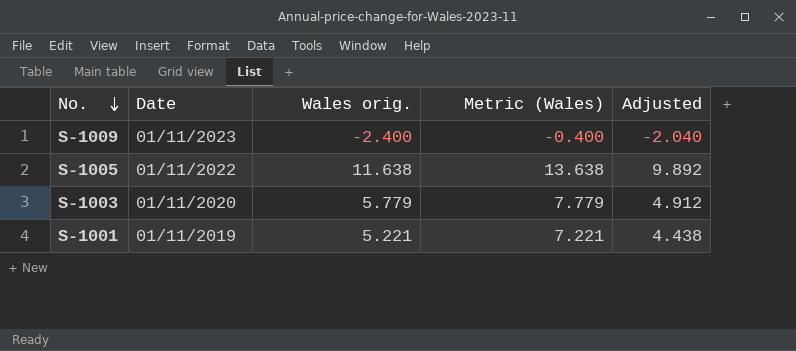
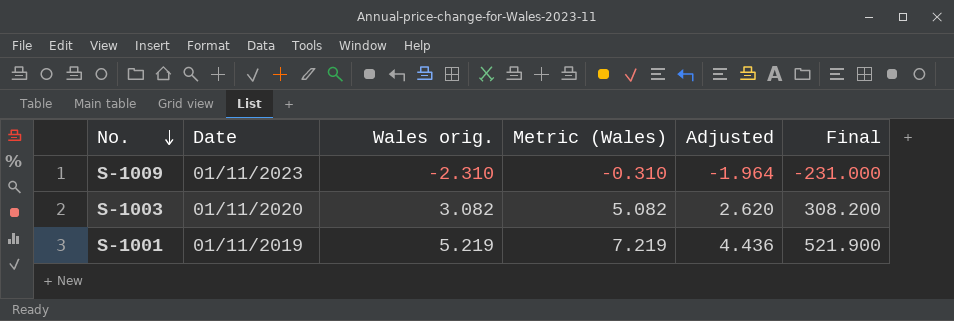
column Final | formula: none -> [Wales orig.] * 100
row S-1005: 01/11/2022 | 11.638 | 13.638 | 9.892 -> none
S-1009 | Wales orig.: -2.400 -> -2.310
S-1009 | Metric (Wales): -0.400 -> -0.310
S-1009 | Adjusted: -2.040 -> -1.964
S-1003 | Wales orig.: 5.779 -> 3.082
S-1003 | Metric (Wales): 7.779 -> 5.082
S-1003 | Adjusted: 4.912 -> 2.620
S-1001 | Wales orig.: 5.221 -> 5.219
S-1001 | Metric (Wales): 7.221 -> 7.219
S-1001 | Adjusted: 4.438 -> 4.436

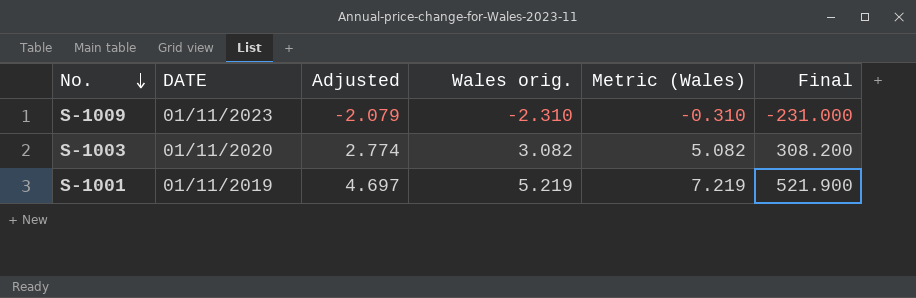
column name: Date -> DATE
column Adjusted | formula: [Wales orig.] * 0.85 -> [Wales orig.] * 0.9
column Adjusted | position: 5 -> 3

